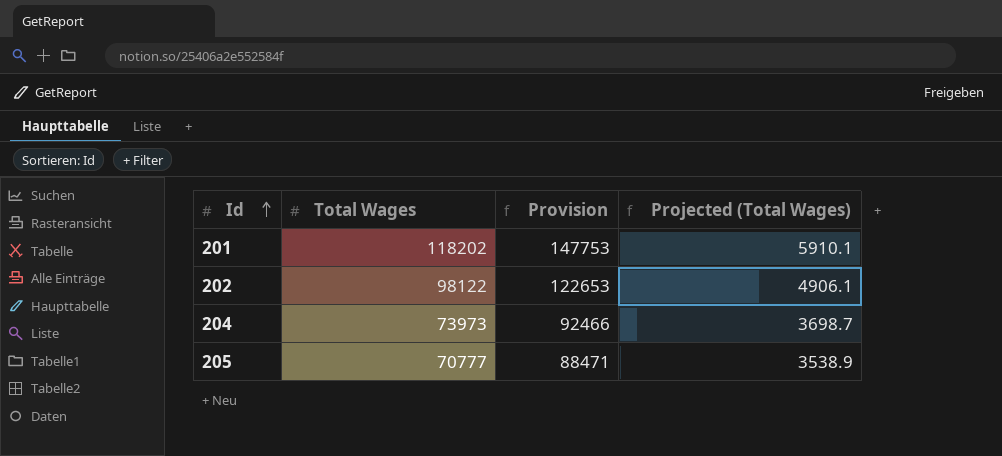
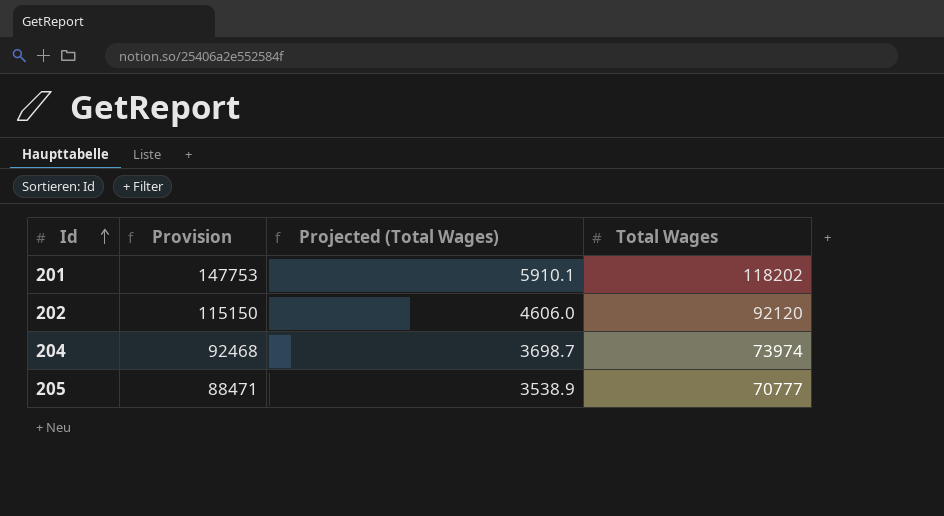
column Total Wages | position: 2 -> 4
202 | Provision: 122653 -> 115150
202 | Projected (Total Wages): 4906.1 -> 4606.0
202 | Total Wages: 98122 -> 92120
204 | Provision: 92466 -> 92468
204 | Total Wages: 73973 -> 73974

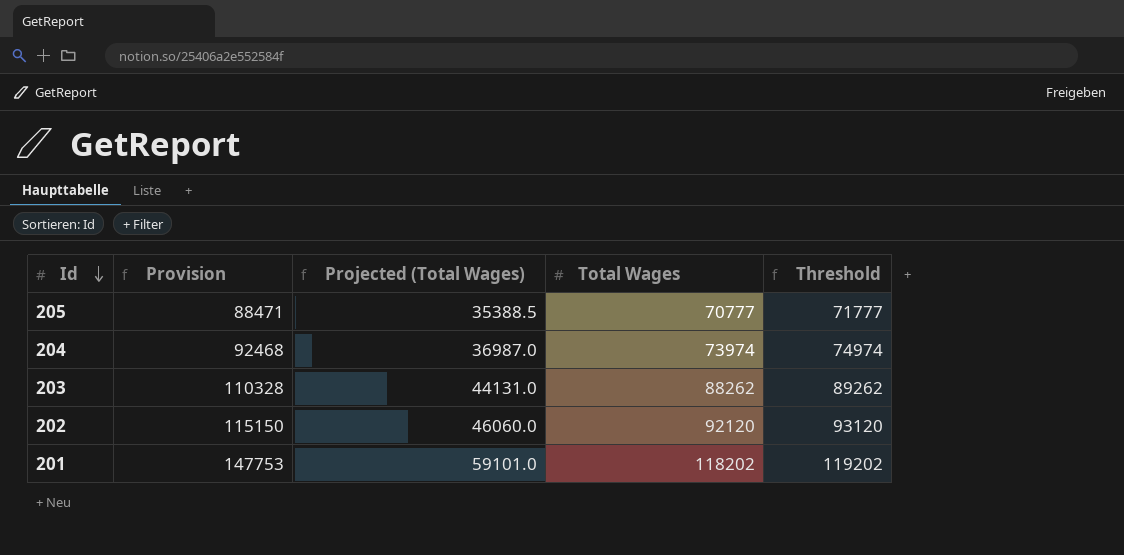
row order: Id ascending -> Id descending
column Projected (Total Wages) | formula: [Total Wages] * 0.05 -> [Total Wages] * 0.5
column Threshold | formula: none -> [Total Wages] + 1000
row 203: none -> 110328 | 44131.0 | 88262 | 89262

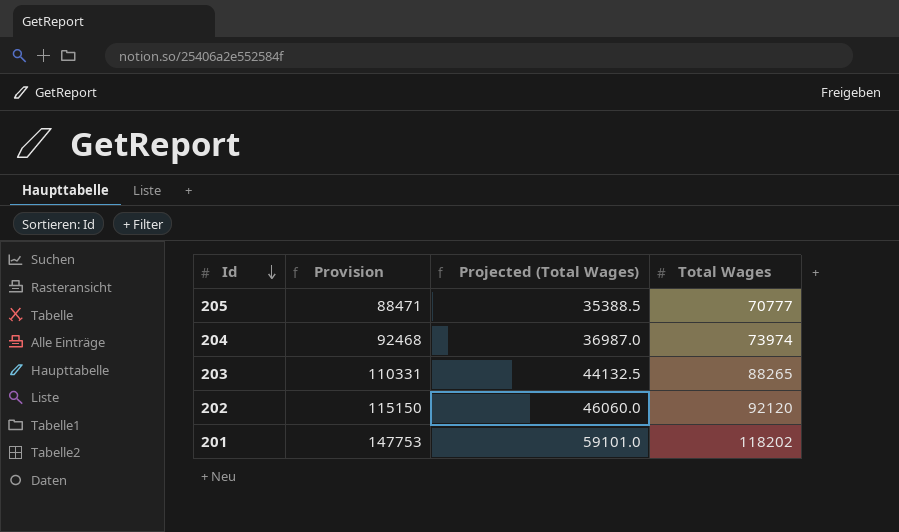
column Threshold | formula: [Total Wages] + 1000 -> none
203 | Provision: 110328 -> 110331
203 | Projected (Total Wages): 44131.0 -> 44132.5
203 | Total Wages: 88262 -> 88265

